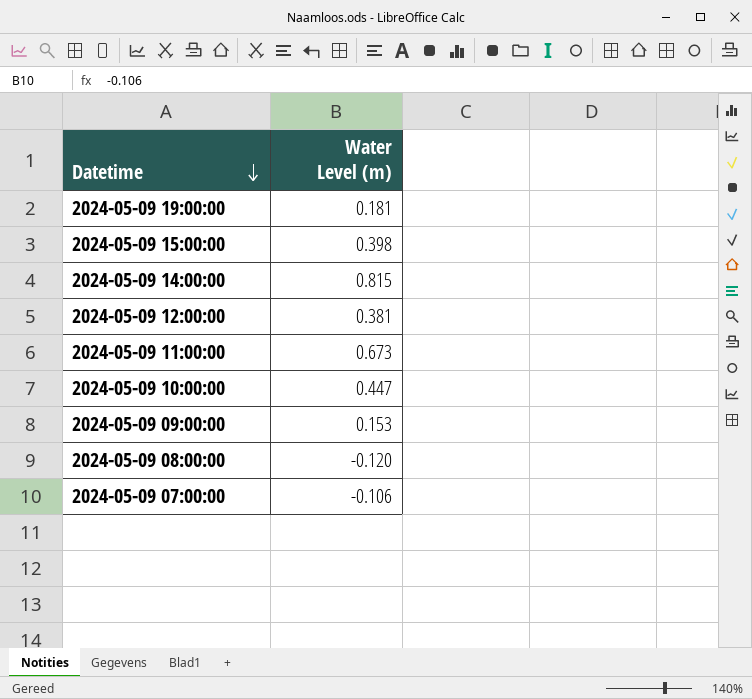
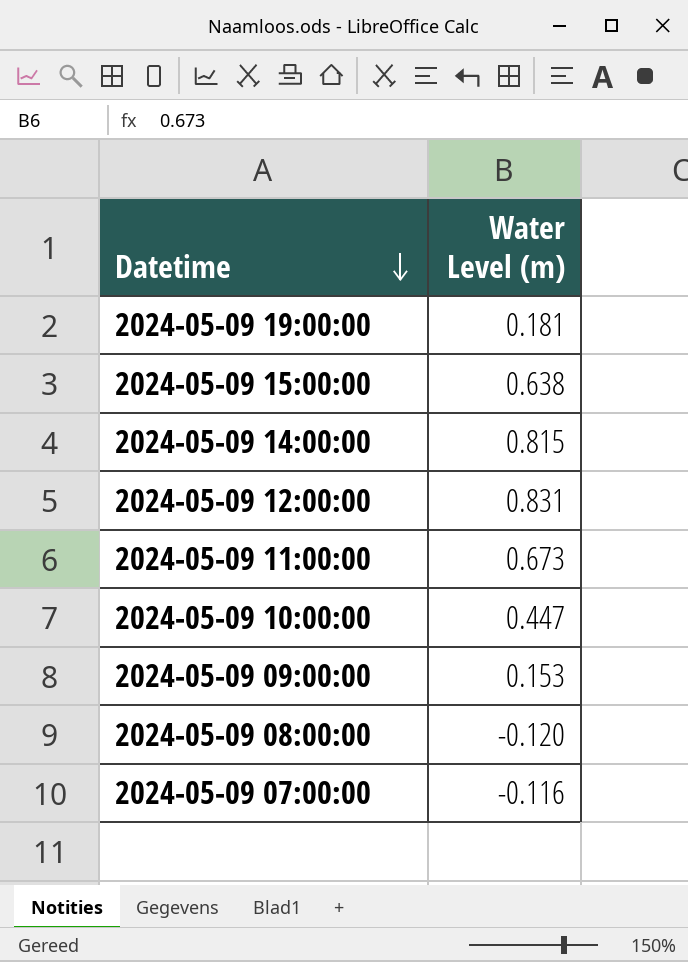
2024-05-09 15:00:00 | Water Level (m): 0.398 -> 0.638
2024-05-09 12:00:00 | Water Level (m): 0.381 -> 0.831
2024-05-09 07:00:00 | Water Level (m): -0.106 -> -0.116

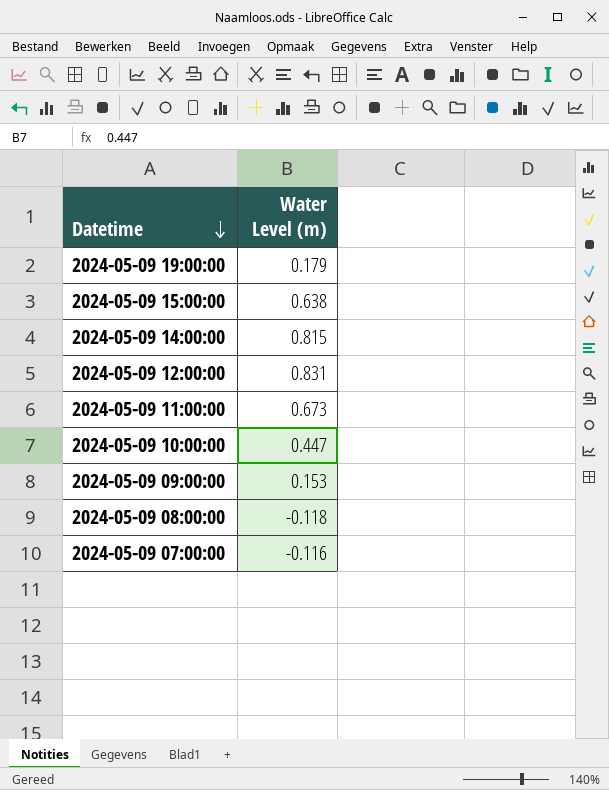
2024-05-09 19:00:00 | Water Level (m): 0.181 -> 0.179
2024-05-09 08:00:00 | Water Level (m): -0.120 -> -0.118

